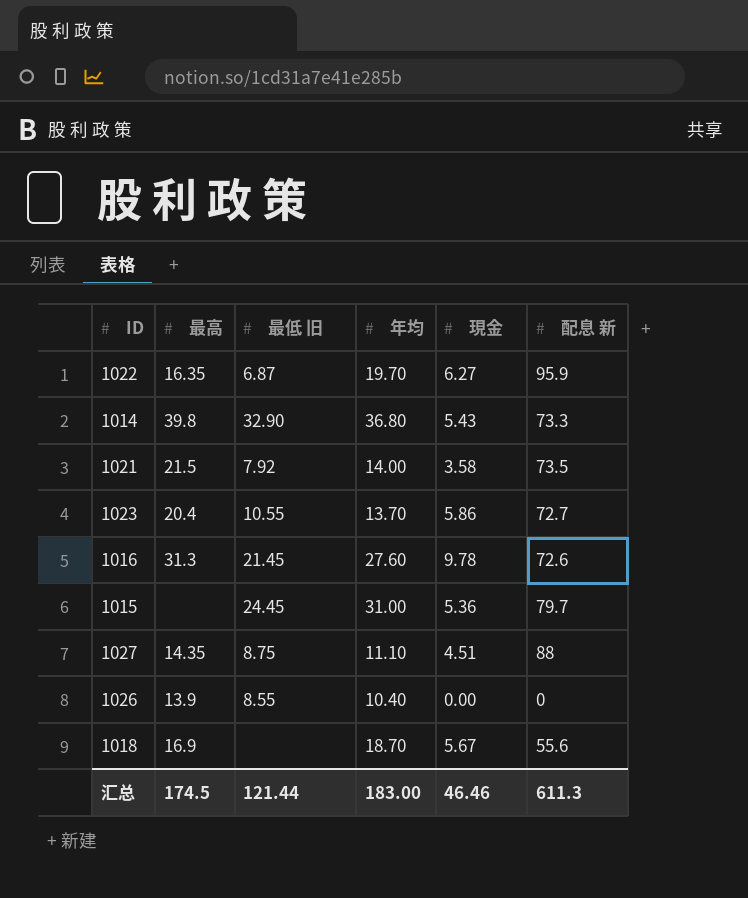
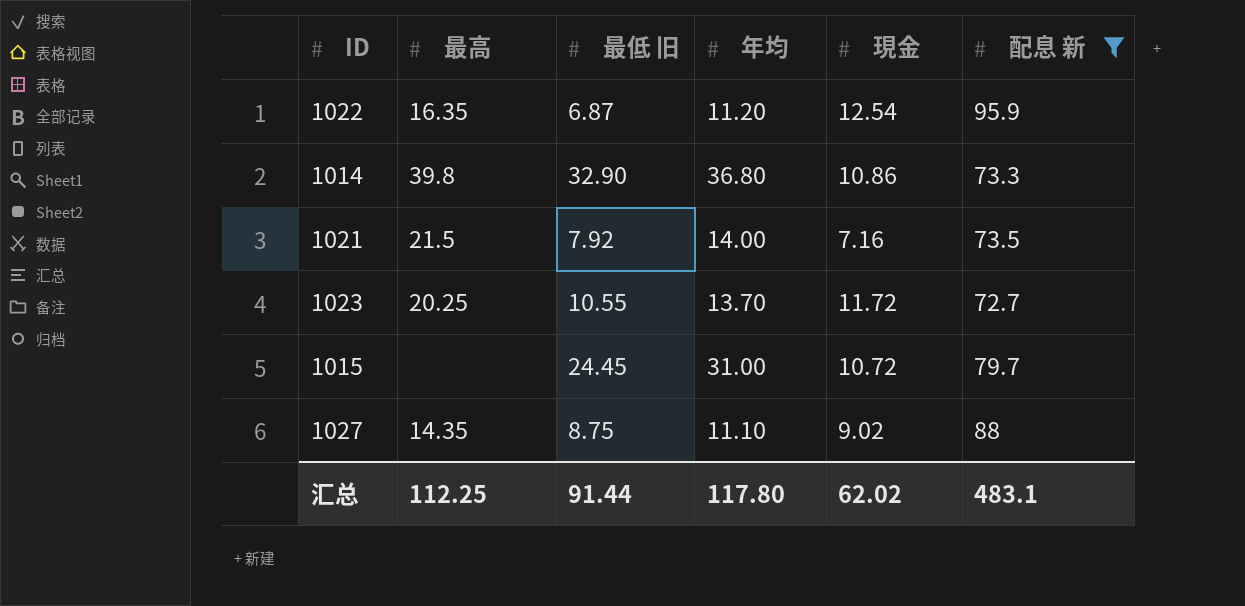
filter: none -> 配息 新 >= 72.7
1022 | 年均: 19.70 -> 11.20
1022 | 現金: 6.27 -> 12.54
1014 | 現金: 5.43 -> 10.86
1021 | 現金: 3.58 -> 7.16
1023 | 最高: 20.4 -> 20.25
1023 | 現金: 5.86 -> 11.72
1015 | 現金: 5.36 -> 10.72
1027 | 現金: 4.51 -> 9.02
汇总 | 最高: 174.5 -> 112.25
汇总 | 最低 旧: 121.44 -> 91.44
汇总 | 年均: 183.00 -> 117.80
汇总 | 現金: 46.46 -> 62.02
汇总 | 配息 新: 611.3 -> 483.1

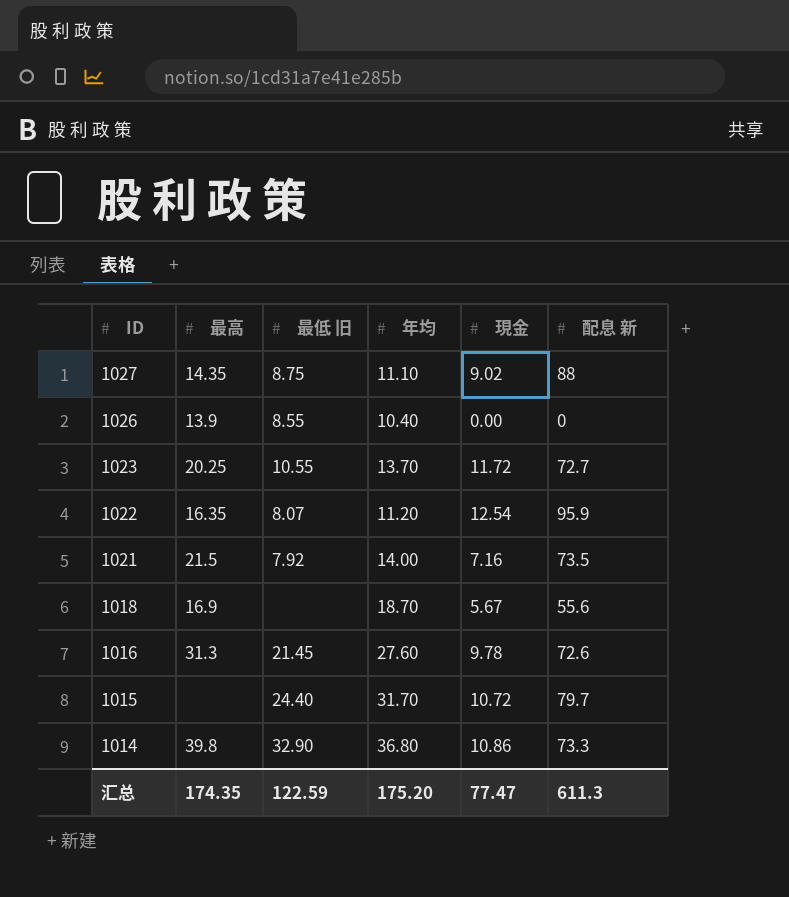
filter: 配息 新 >= 72.7 -> none
row order: none -> ID descending
1022 | 最低 旧: 6.87 -> 8.07
1015 | 最低 旧: 24.45 -> 24.40
1015 | 年均: 31.00 -> 31.70
汇总 | 最高: 112.25 -> 174.35
汇总 | 最低 旧: 91.44 -> 122.59
汇总 | 年均: 117.80 -> 175.20
汇总 | 現金: 62.02 -> 77.47
汇总 | 配息 新: 483.1 -> 611.3

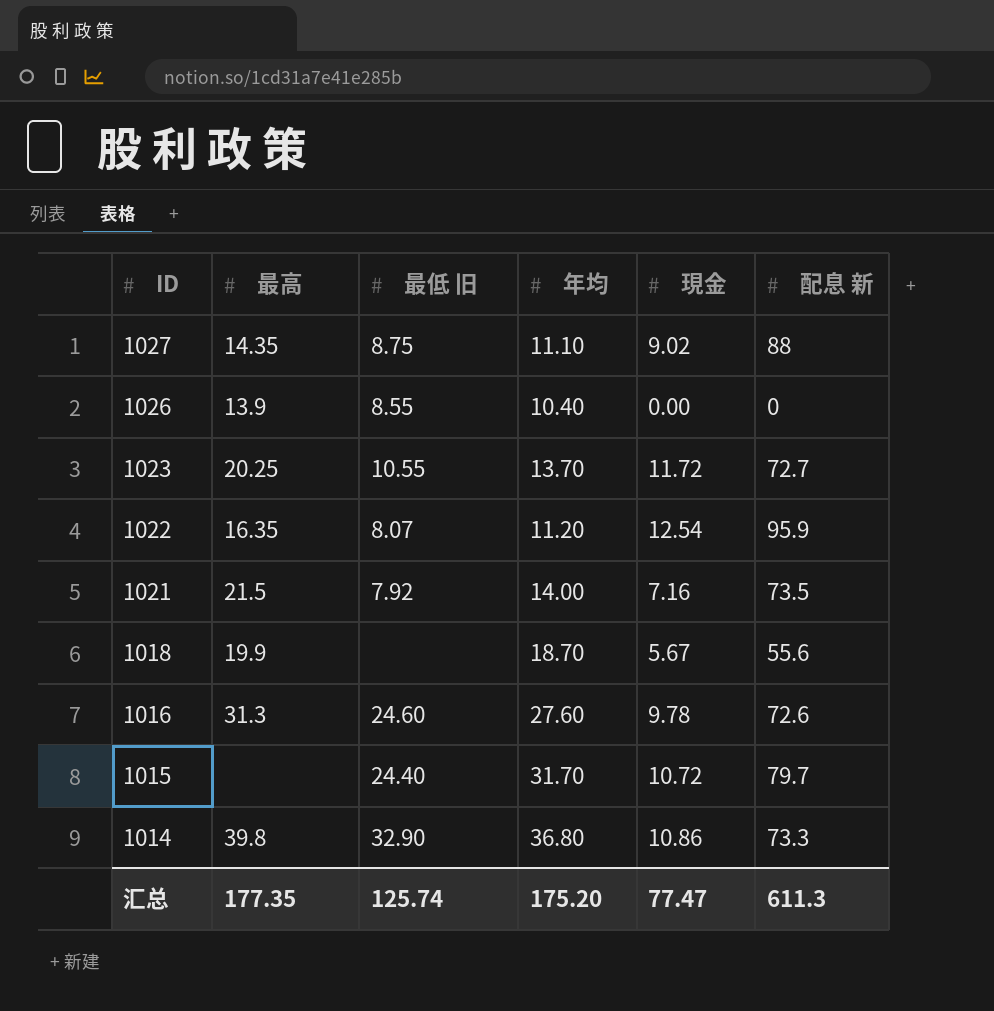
1018 | 最高: 16.9 -> 19.9
1016 | 最低 旧: 21.45 -> 24.60
汇总 | 最高: 174.35 -> 177.35
汇总 | 最低 旧: 122.59 -> 125.74

